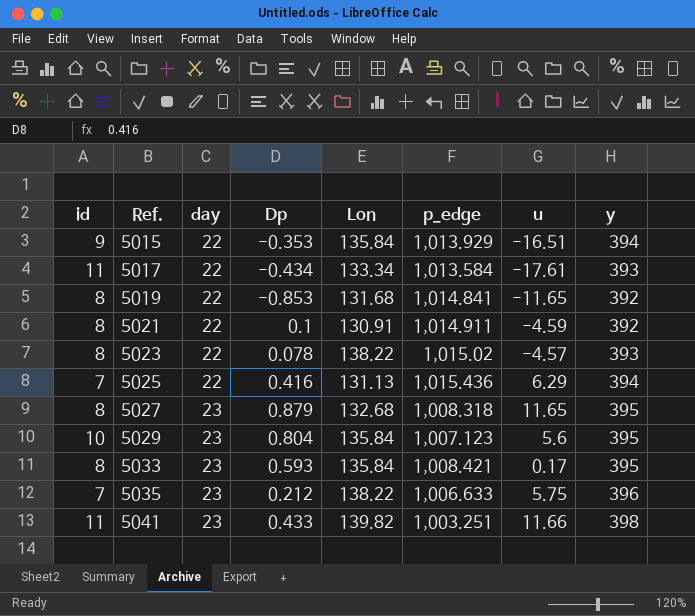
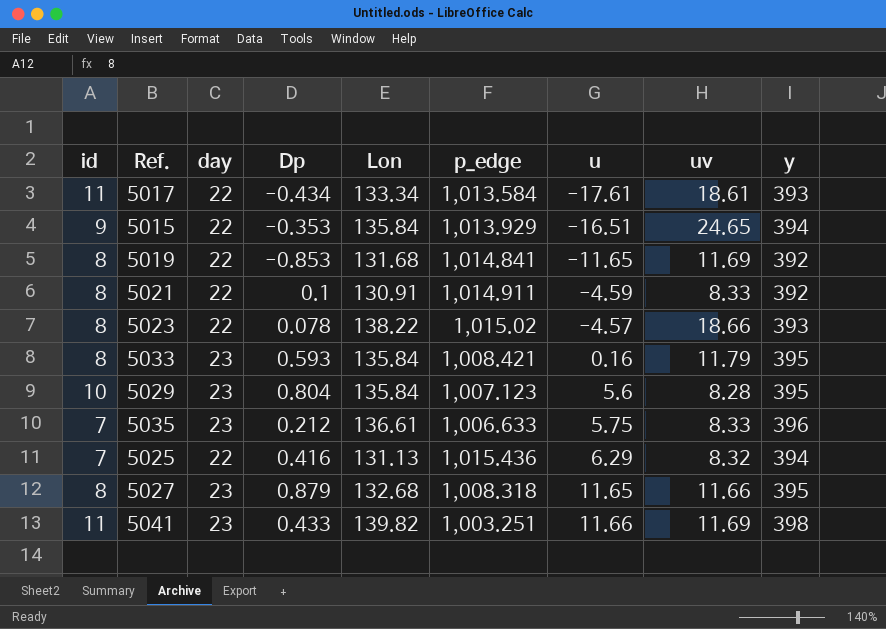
row order: Ref. ascending -> u ascending
column uv | position: none -> 8
5033 | u: 0.17 -> 0.16
5035 | Lon: 138.22 -> 136.61

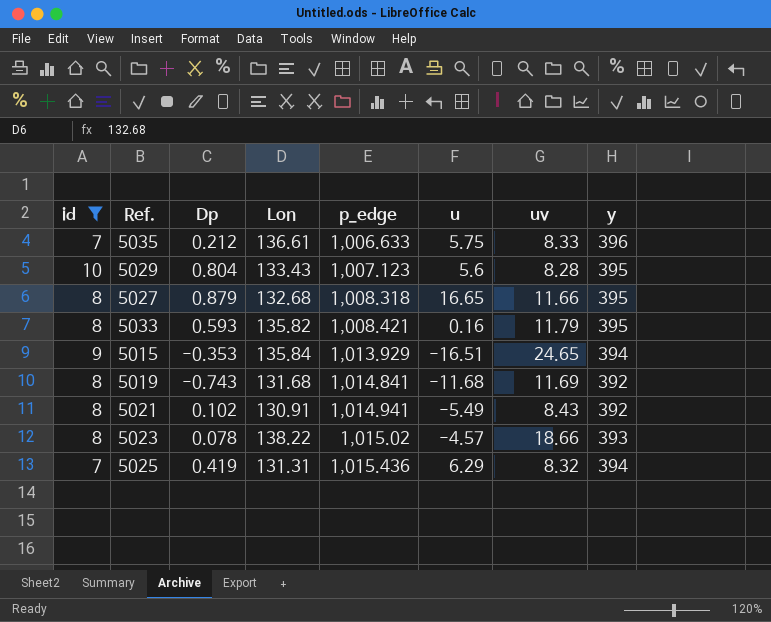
filter: none -> id != 11
row order: u ascending -> p_edge ascending
column day | position: 3 -> none
5029 | Lon: 135.84 -> 133.43
5027 | u: 11.65 -> 16.65
5033 | Lon: 135.84 -> 135.82
5019 | Dp: -0.853 -> -0.743
5019 | u: -11.65 -> -11.68
5021 | Dp: 0.1 -> 0.102
5021 | p_edge: 1,014.911 -> 1,014.941
5021 | u: -4.59 -> -5.49
5021 | uv: 8.33 -> 8.43
5025 | Dp: 0.416 -> 0.419
5025 | Lon: 131.13 -> 131.31

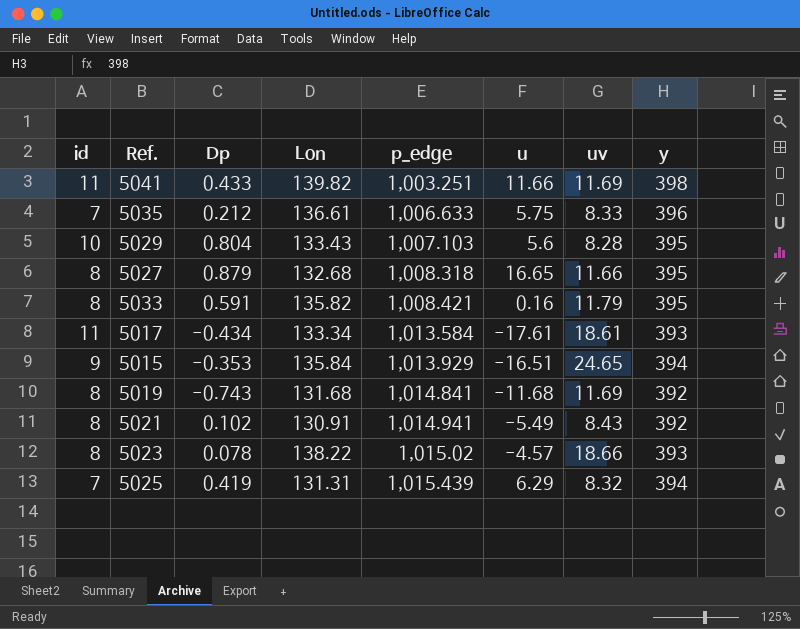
filter: id != 11 -> none
5029 | p_edge: 1,007.123 -> 1,007.103
5033 | Dp: 0.593 -> 0.591
5025 | p_edge: 1,015.436 -> 1,015.439

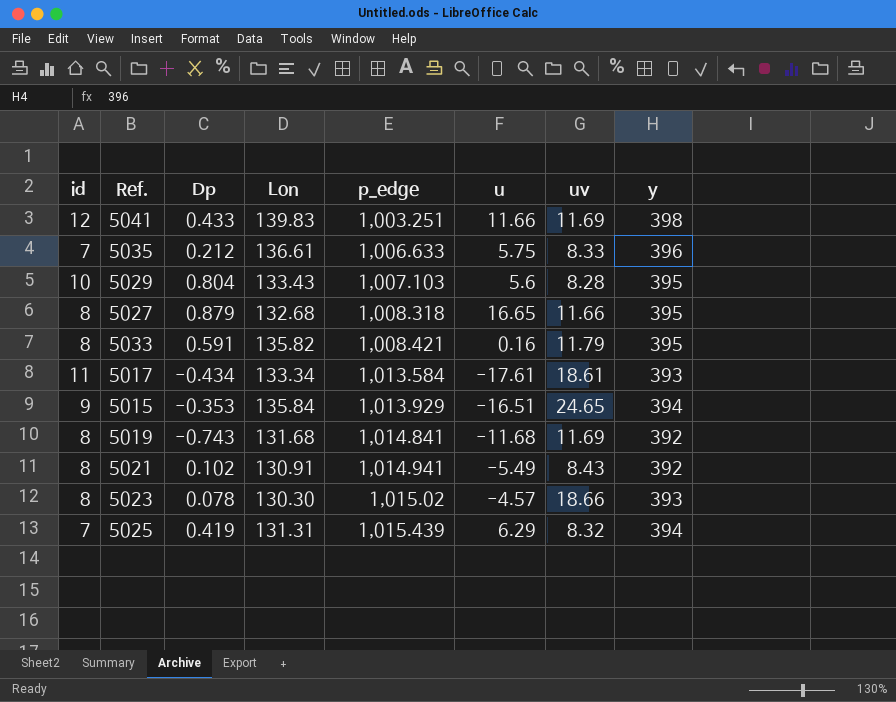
5041 | id: 11 -> 12
5041 | Lon: 139.82 -> 139.83
5023 | Lon: 138.22 -> 130.30

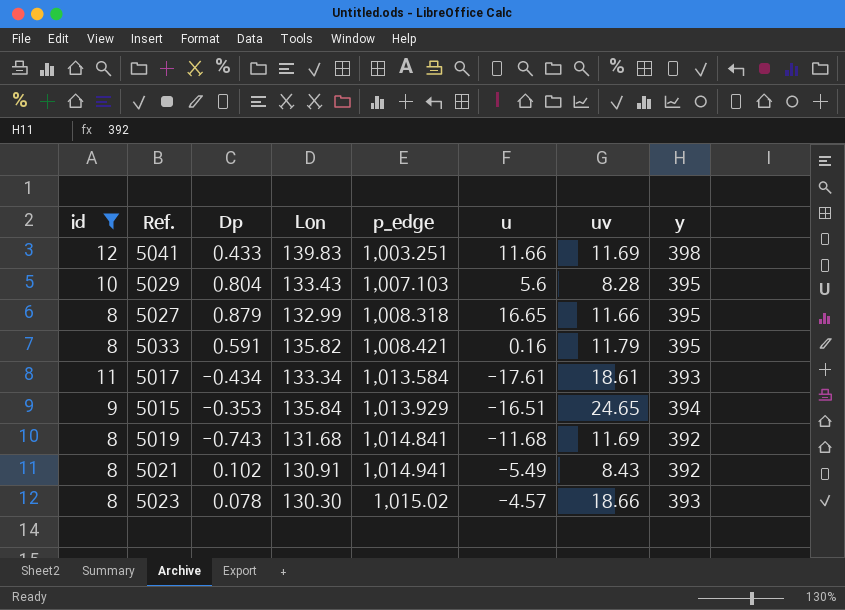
filter: none -> id != 7
5027 | Lon: 132.68 -> 132.99

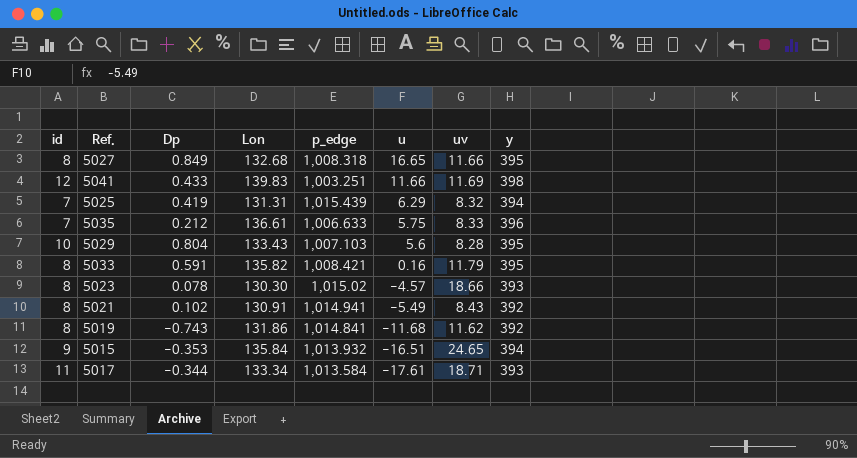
filter: id != 7 -> none
row order: p_edge ascending -> u descending
5027 | Dp: 0.879 -> 0.849
5027 | Lon: 132.99 -> 132.68
5019 | Lon: 131.68 -> 131.86
5019 | uv: 11.69 -> 11.62
5015 | p_edge: 1,013.929 -> 1,013.932
5017 | Dp: -0.434 -> -0.344
5017 | uv: 18.61 -> 18.71

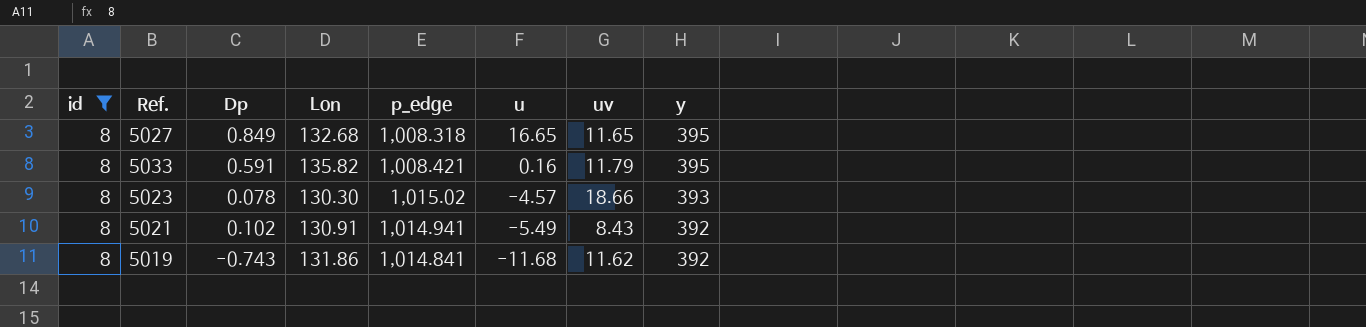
filter: none -> id = 8
5027 | uv: 11.66 -> 11.65

